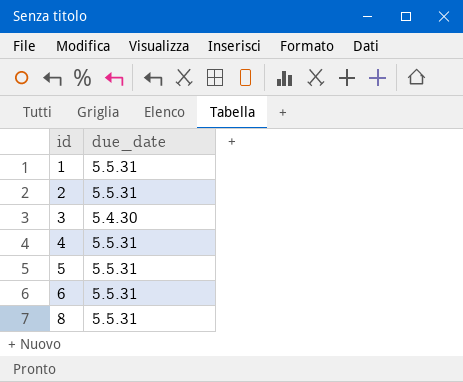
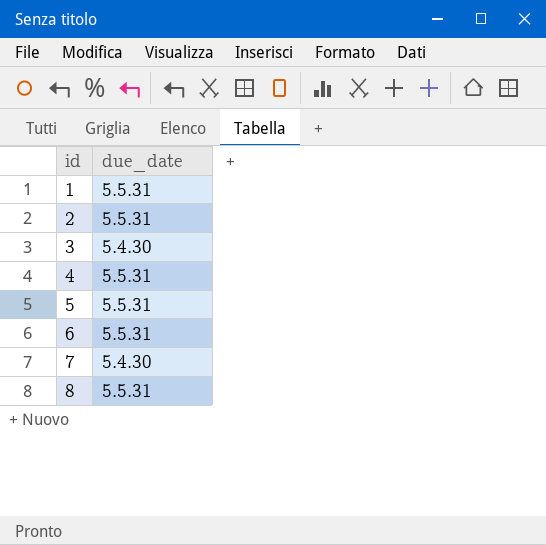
row 7: none -> 5.4.30

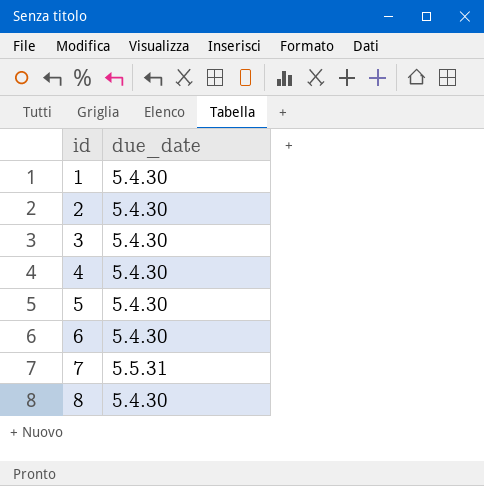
1 | due_date: 5.5.31 -> 5.4.30
2 | due_date: 5.5.31 -> 5.4.30
4 | due_date: 5.5.31 -> 5.4.30
5 | due_date: 5.5.31 -> 5.4.30
6 | due_date: 5.5.31 -> 5.4.30
7 | due_date: 5.4.30 -> 5.5.31
8 | due_date: 5.5.31 -> 5.4.30

